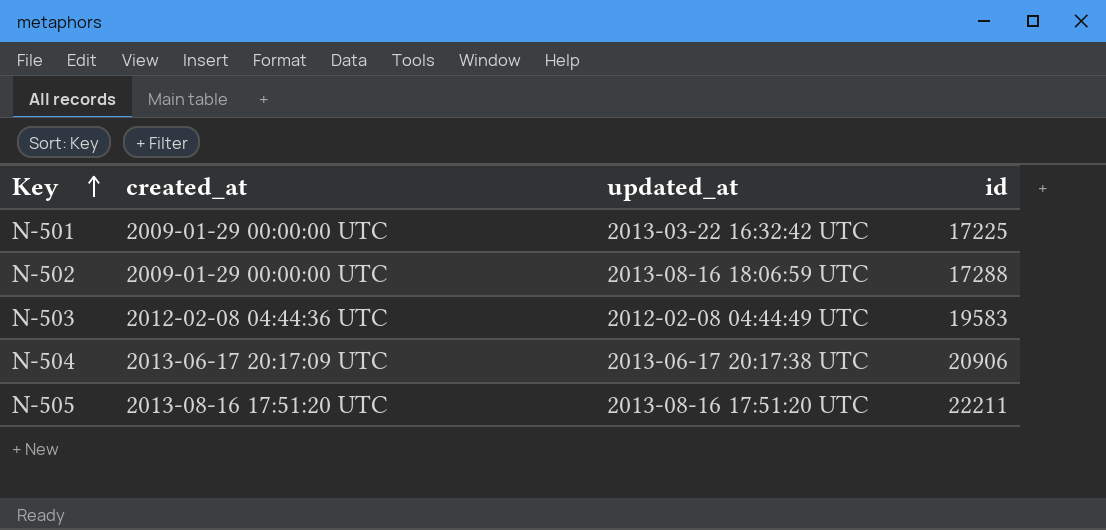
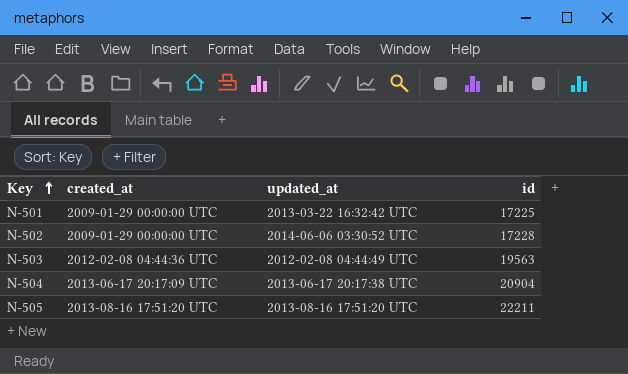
N-502 | updated_at: 2013-08-16 18:06:59 UTC -> 2014-06-06 03:30:52 UTC
N-502 | id: 17288 -> 17228
N-503 | id: 19583 -> 19563
N-504 | id: 20906 -> 20904

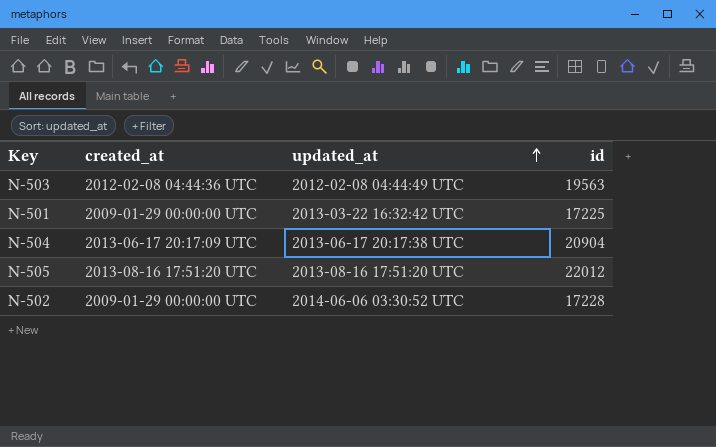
row order: Key ascending -> updated_at ascending
N-505 | id: 22211 -> 22012

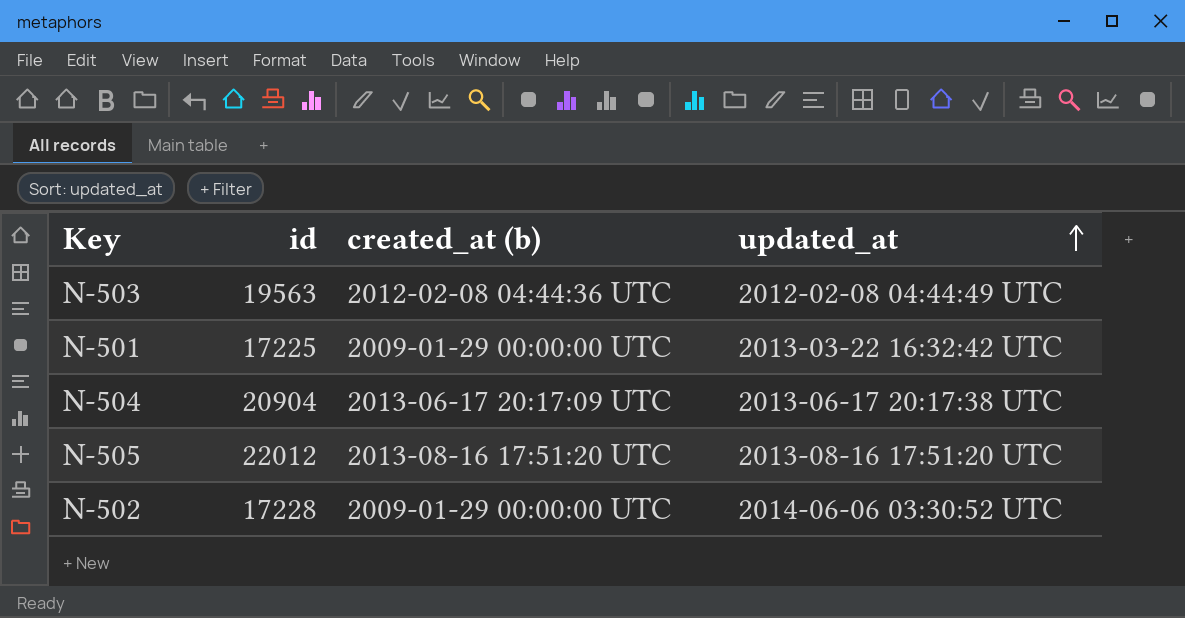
column id | position: 4 -> 2
column name: created_at -> created_at (b)

